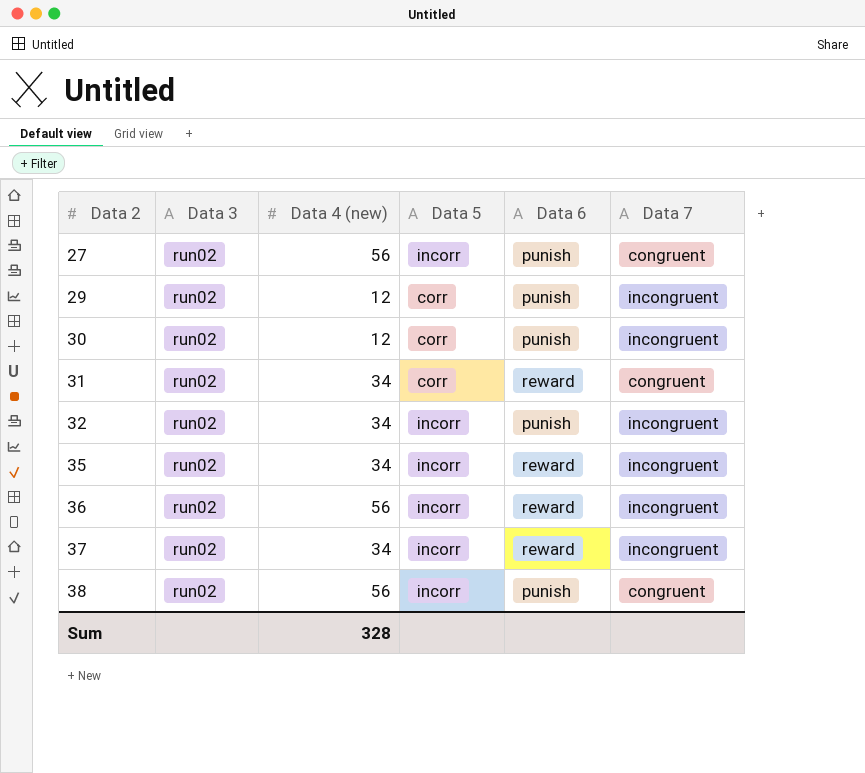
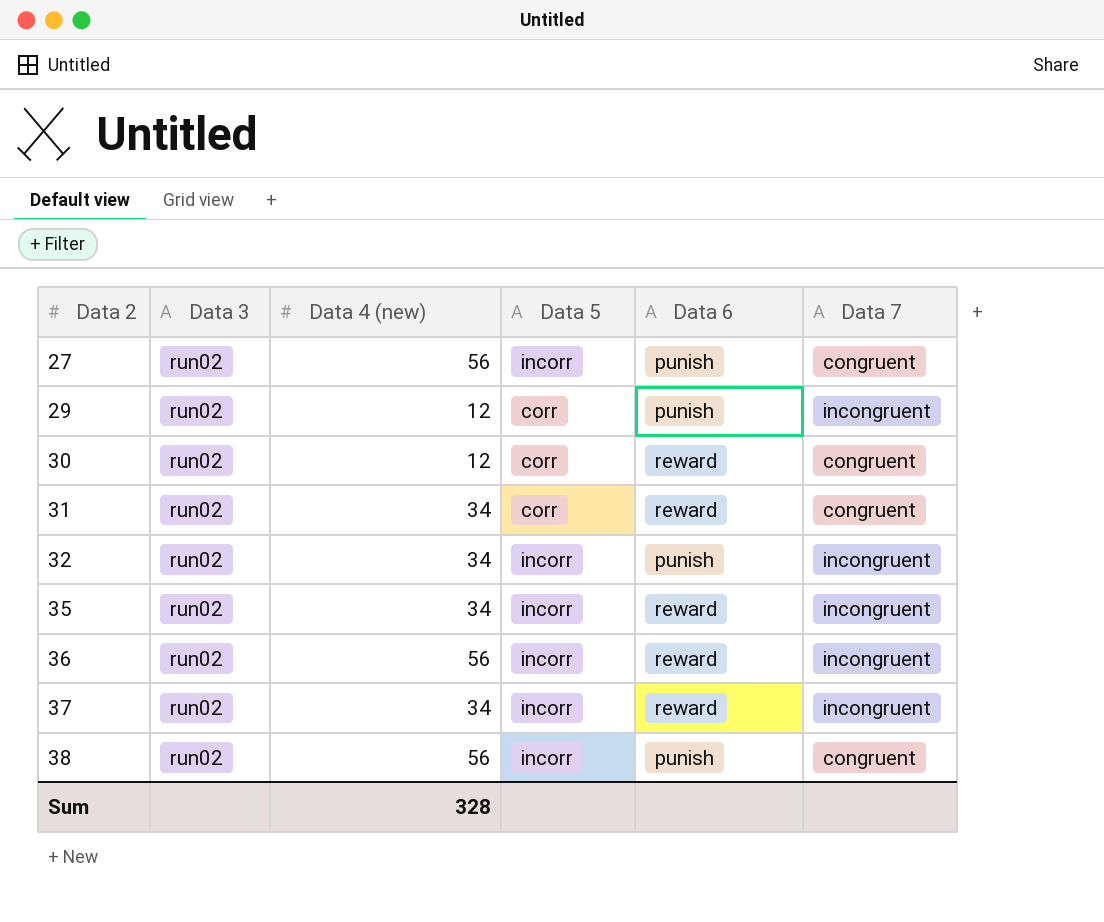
30 | Data 6: punish -> reward
30 | Data 7: incongruent -> congruent

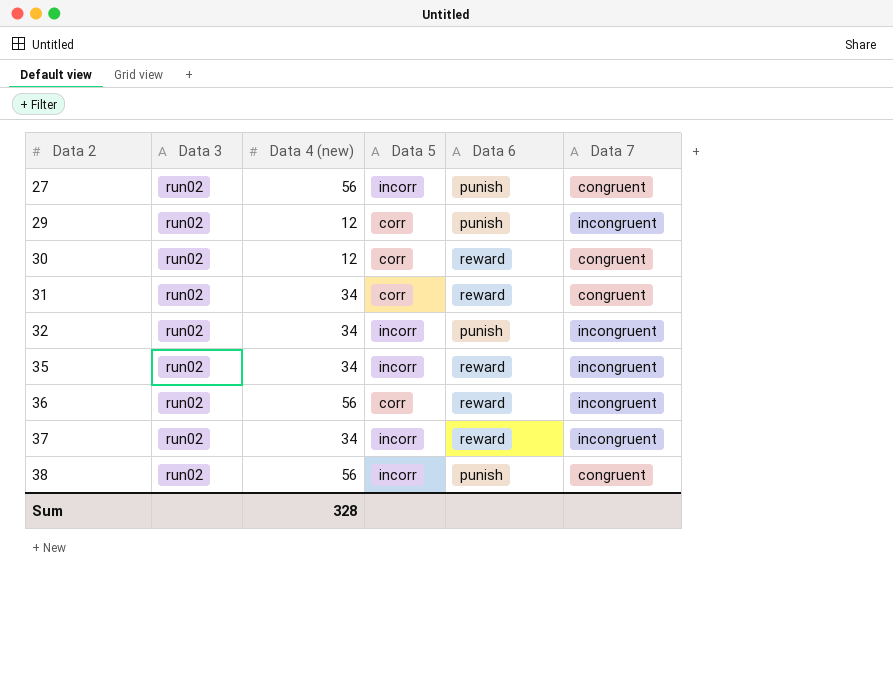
36 | Data 5: incorr -> corr

